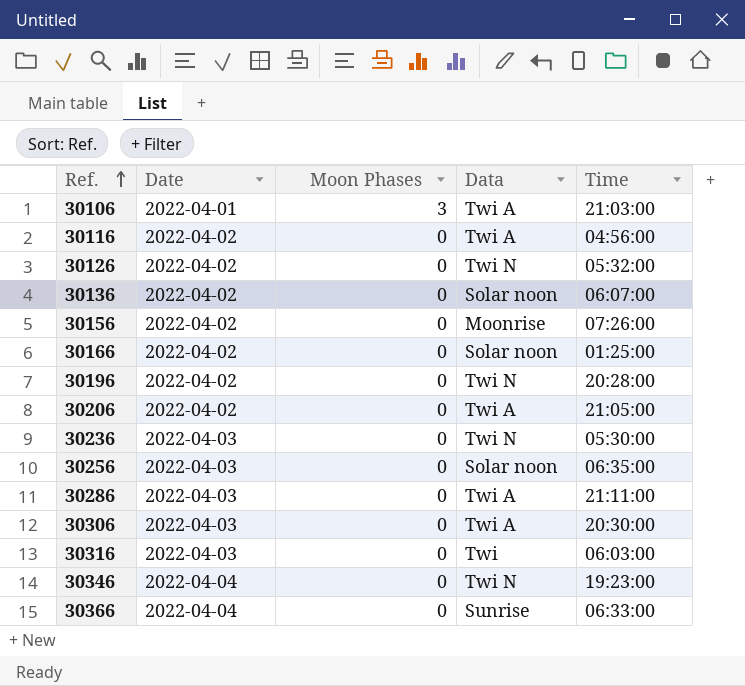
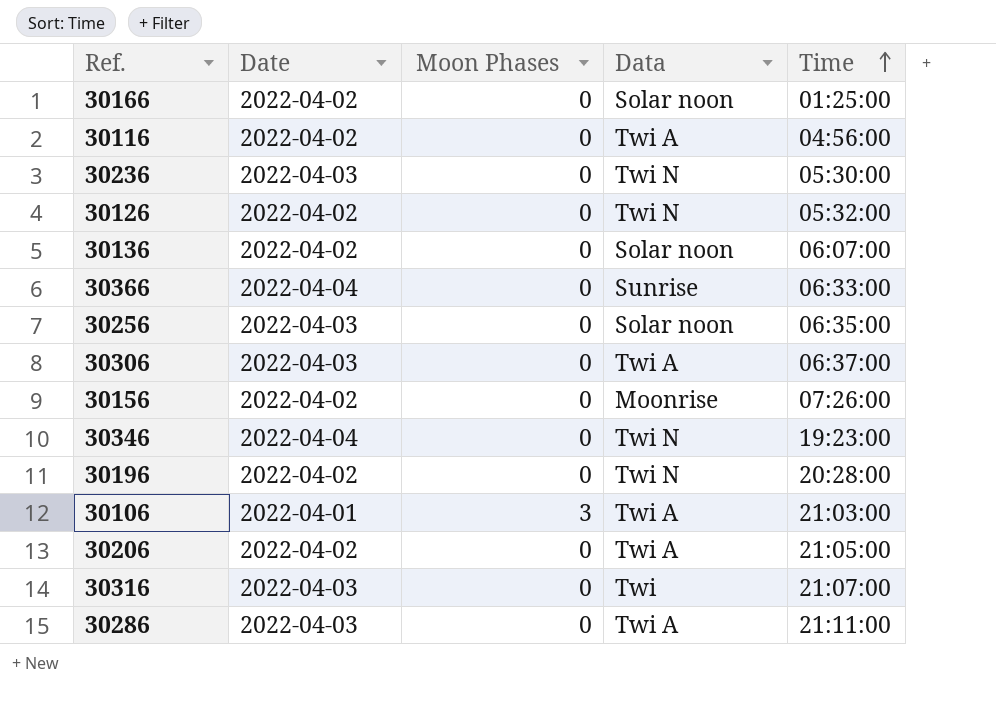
row order: Ref. ascending -> Time ascending
30306 | Time: 20:30:00 -> 06:37:00
30316 | Time: 06:03:00 -> 21:07:00

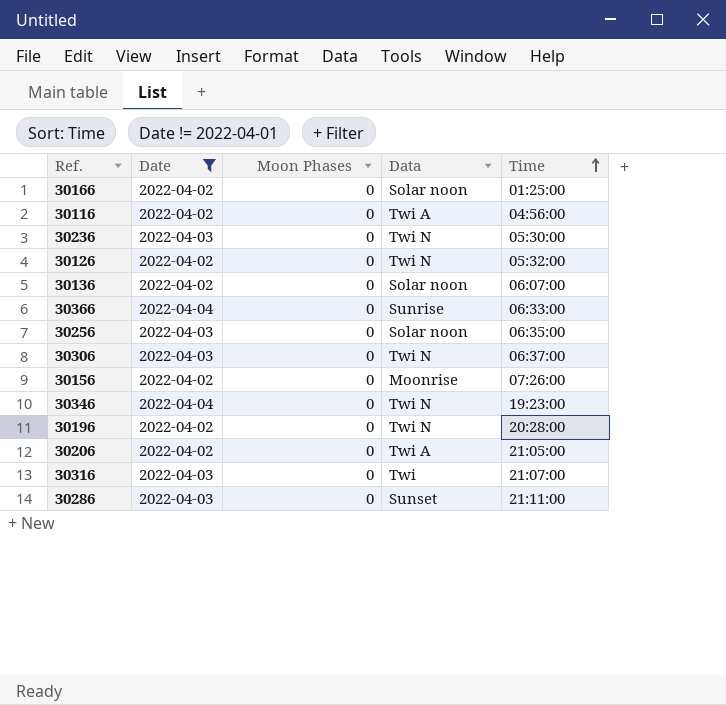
filter: none -> Date != 2022-04-01
30306 | Data: Twi A -> Twi N
30286 | Data: Twi A -> Sunset

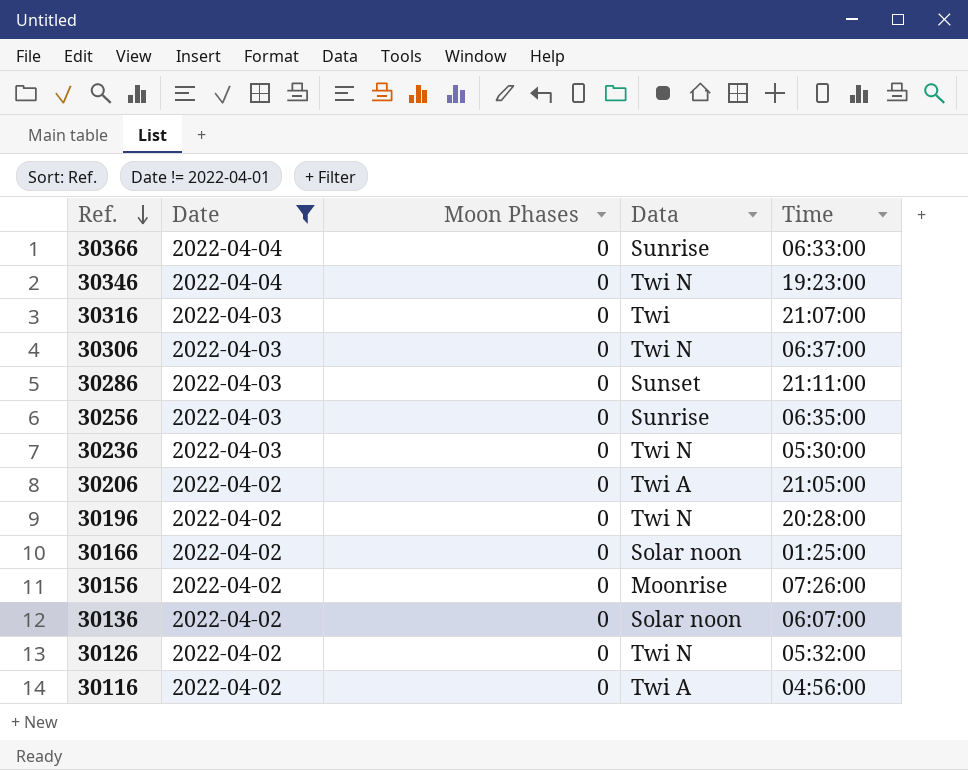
row order: Time ascending -> Ref. descending
30256 | Data: Solar noon -> Sunrise

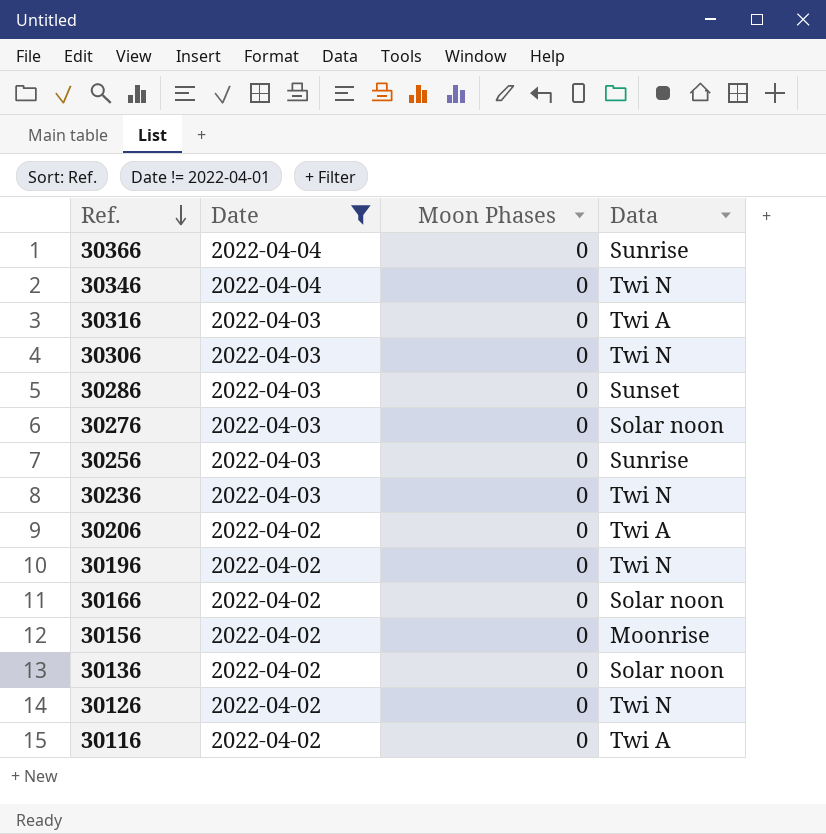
column Time | position: 5 -> none
30316 | Data: Twi -> Twi A
row 30276: none -> 2022-04-03 | 0 | Solar noon

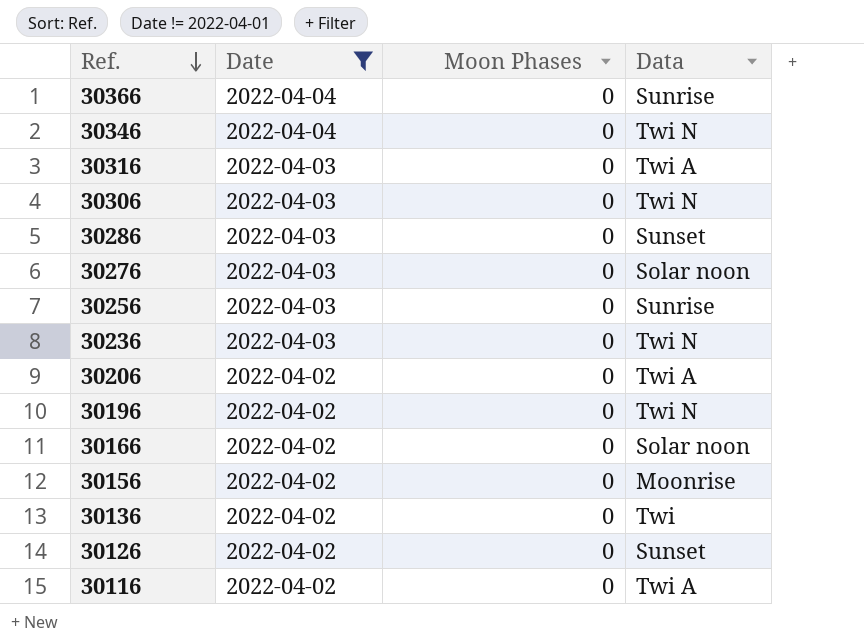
30136 | Data: Solar noon -> Twi
30126 | Data: Twi N -> Sunset

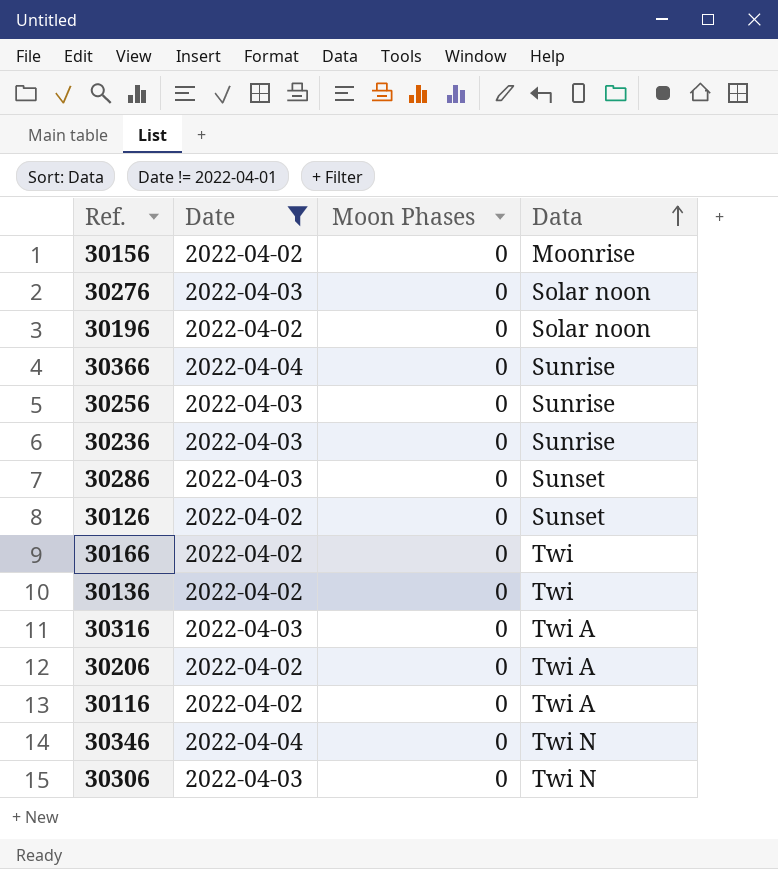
row order: Ref. descending -> Data ascending
30196 | Data: Twi N -> Solar noon
30236 | Data: Twi N -> Sunrise
30166 | Data: Solar noon -> Twi

